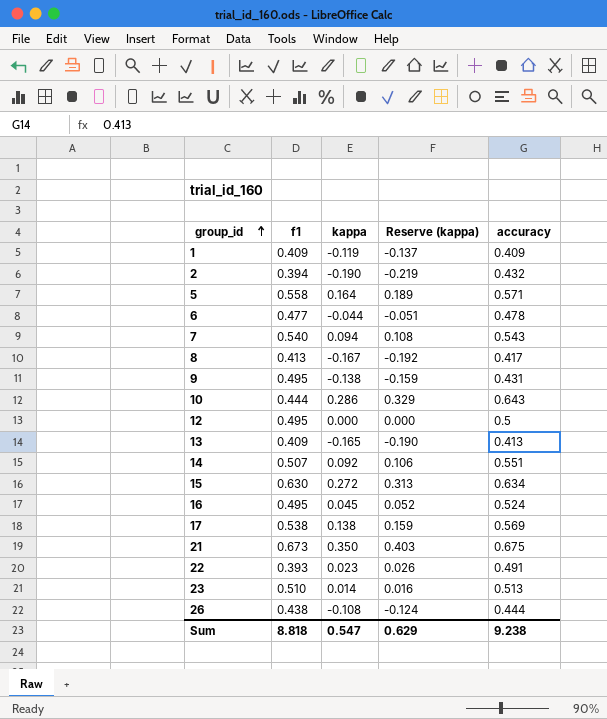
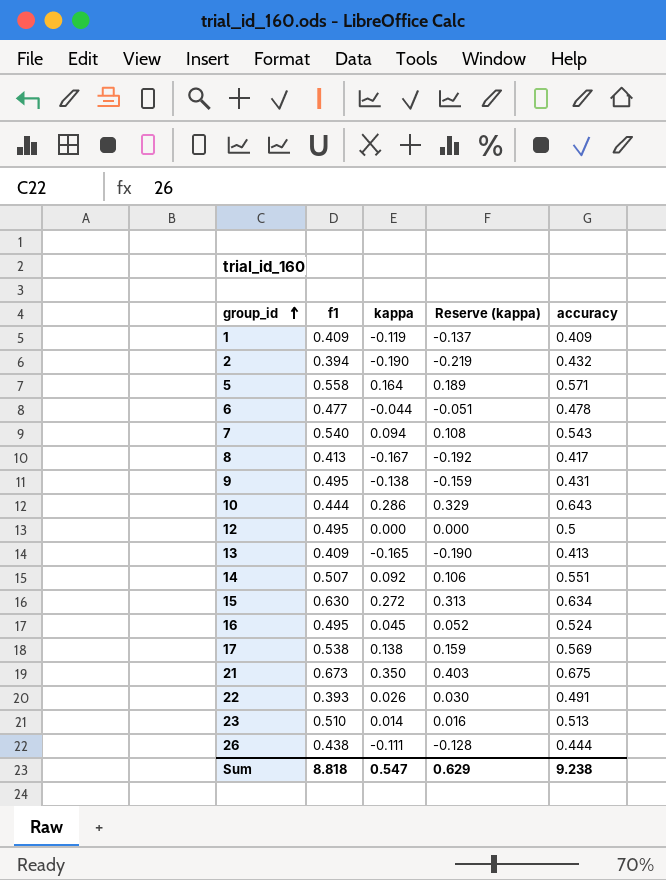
22 | kappa: 0.023 -> 0.026
22 | Reserve (kappa): 0.026 -> 0.030
26 | kappa: -0.108 -> -0.111
26 | Reserve (kappa): -0.124 -> -0.128

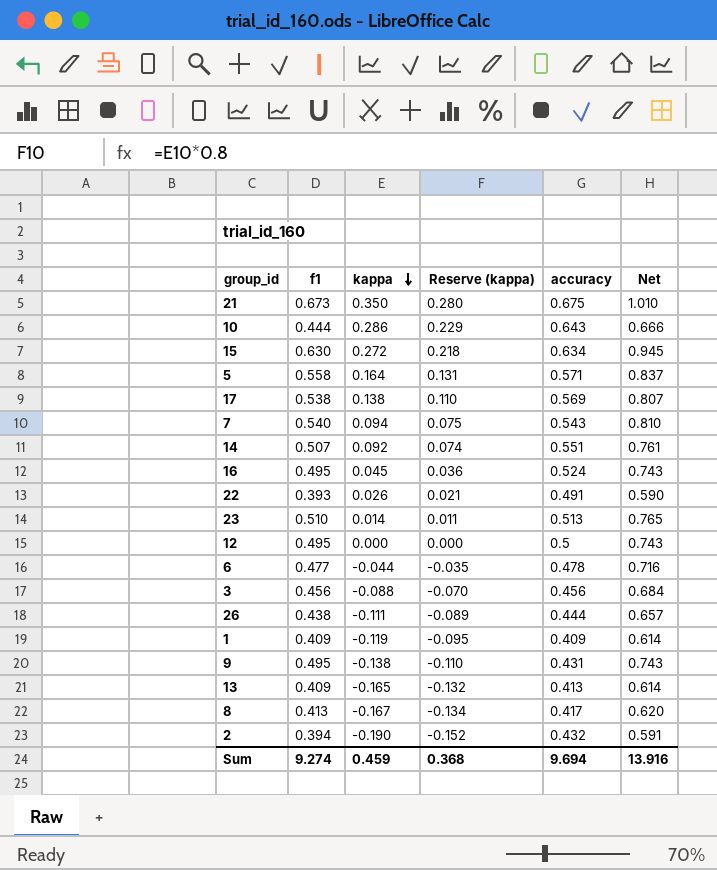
row order: group_id ascending -> kappa descending
column Reserve (kappa) | formula: [kappa] * 1.15 -> [kappa] * 0.8
column Net | formula: none -> [f1] * 1.5
row 3: none -> 0.456 | -0.088 | -0.070 | 0.456 | 0.684
Sum | f1: 8.818 -> 9.274
Sum | kappa: 0.547 -> 0.459
Sum | Reserve (kappa): 0.629 -> 0.368
Sum | accuracy: 9.238 -> 9.694

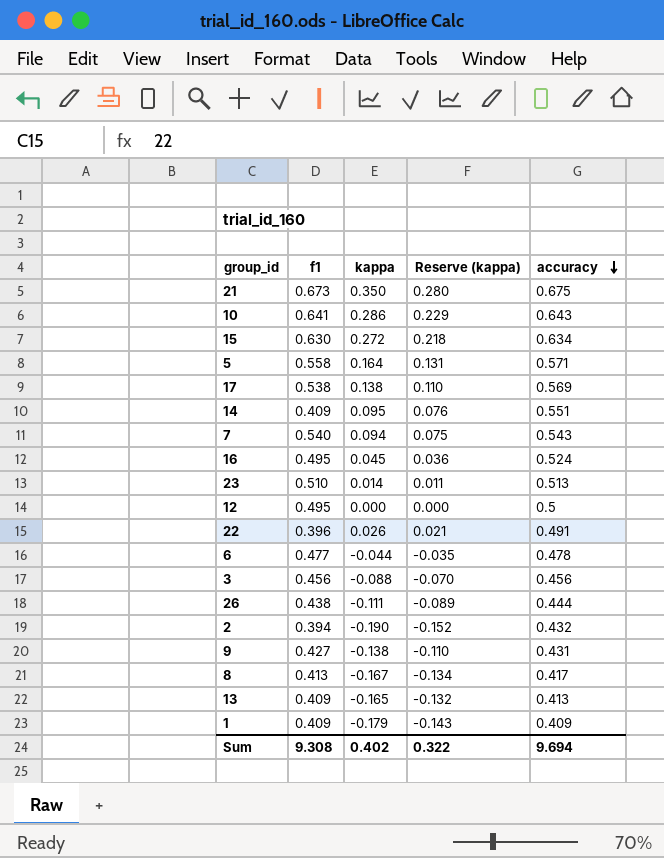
row order: kappa descending -> accuracy descending
column Net | formula: [f1] * 1.5 -> none
10 | f1: 0.444 -> 0.641
14 | f1: 0.507 -> 0.409
14 | kappa: 0.092 -> 0.095
14 | Reserve (kappa): 0.074 -> 0.076
22 | f1: 0.393 -> 0.396
9 | f1: 0.495 -> 0.427
1 | kappa: -0.119 -> -0.179
1 | Reserve (kappa): -0.095 -> -0.143
Sum | f1: 9.274 -> 9.308
Sum | kappa: 0.459 -> 0.402
Sum | Reserve (kappa): 0.368 -> 0.322

